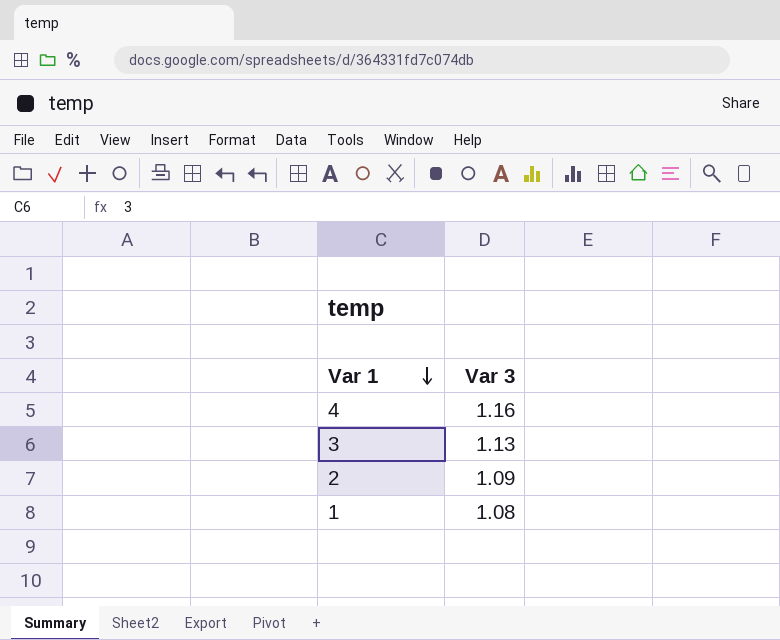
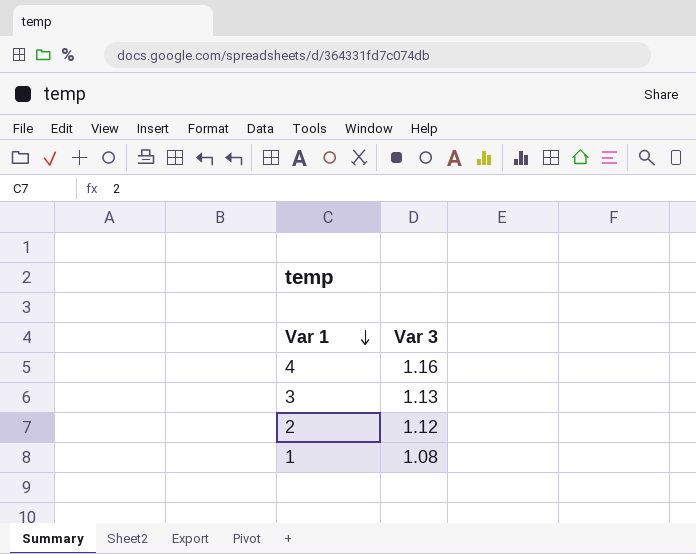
2 | Var 3: 1.09 -> 1.12

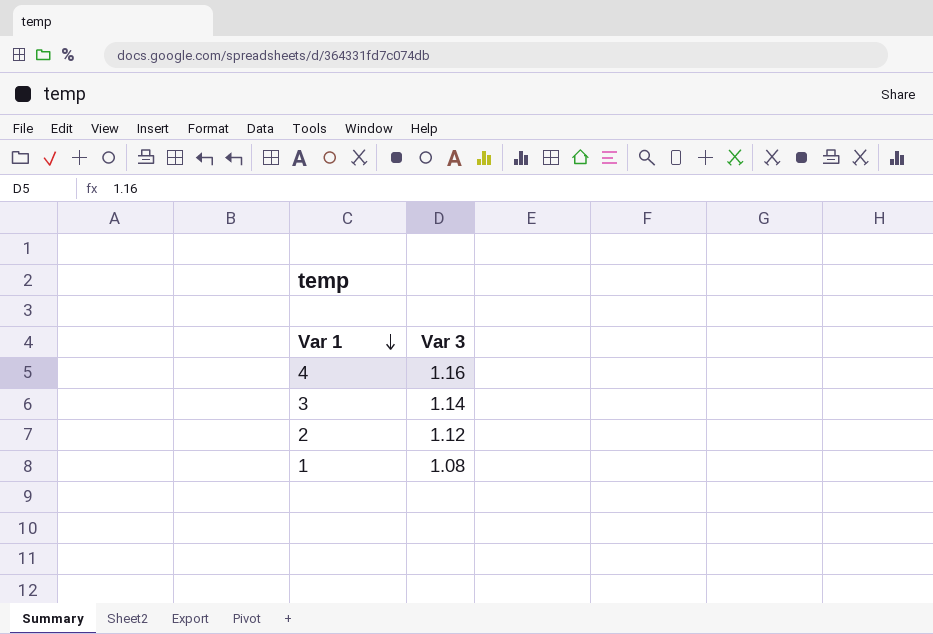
3 | Var 3: 1.13 -> 1.14

